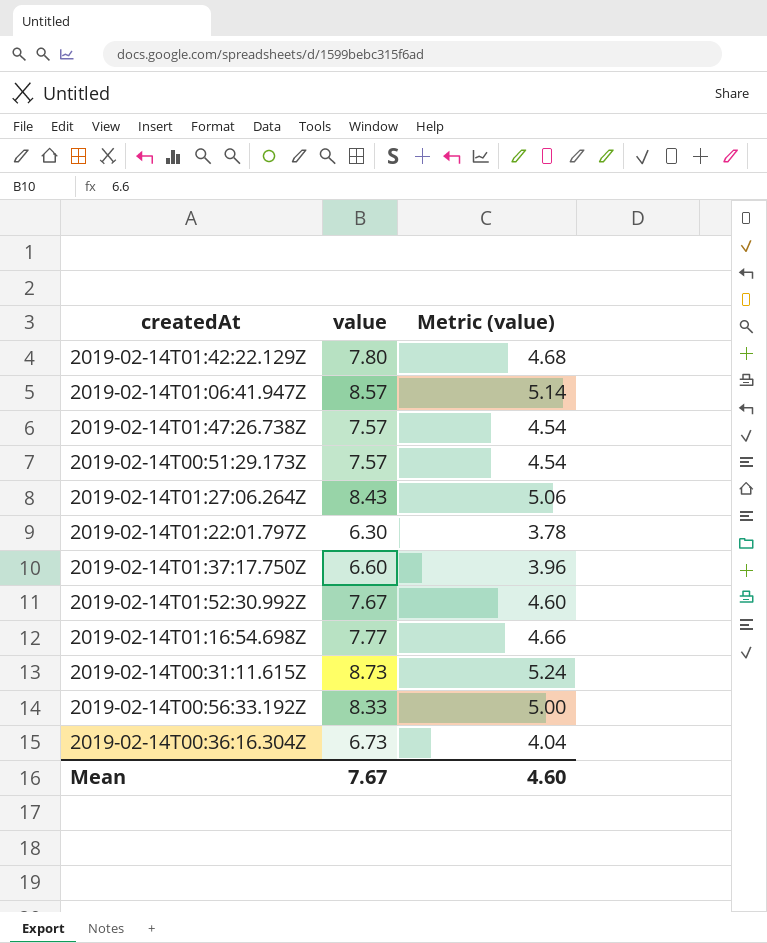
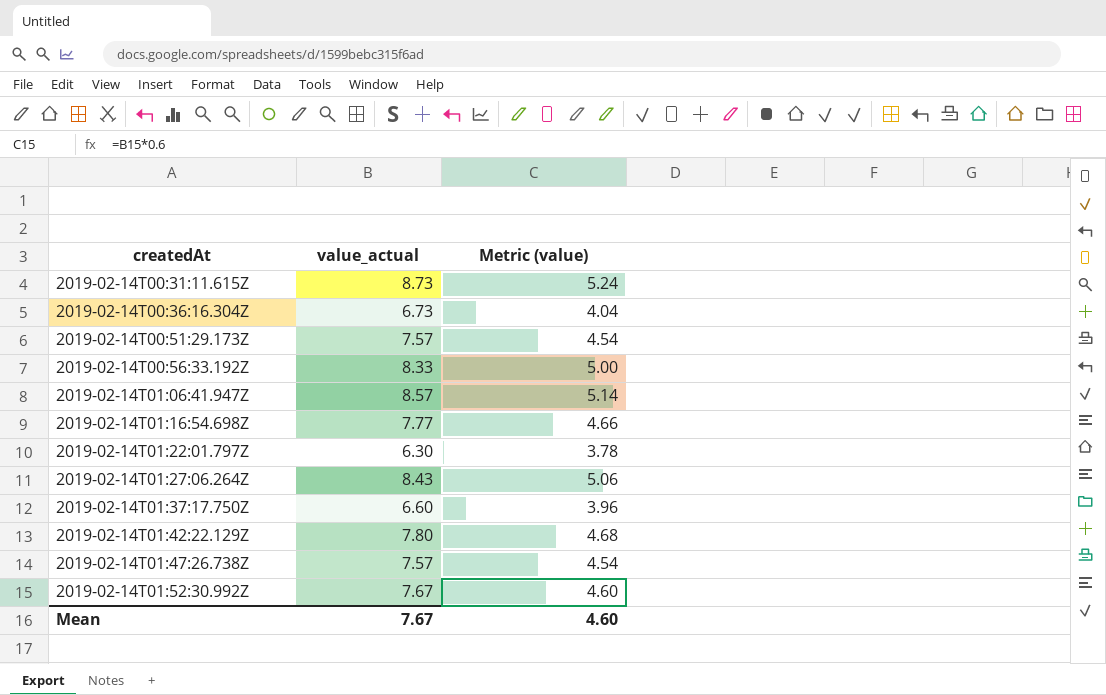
row order: none -> createdAt ascending
column name: value -> value_actual

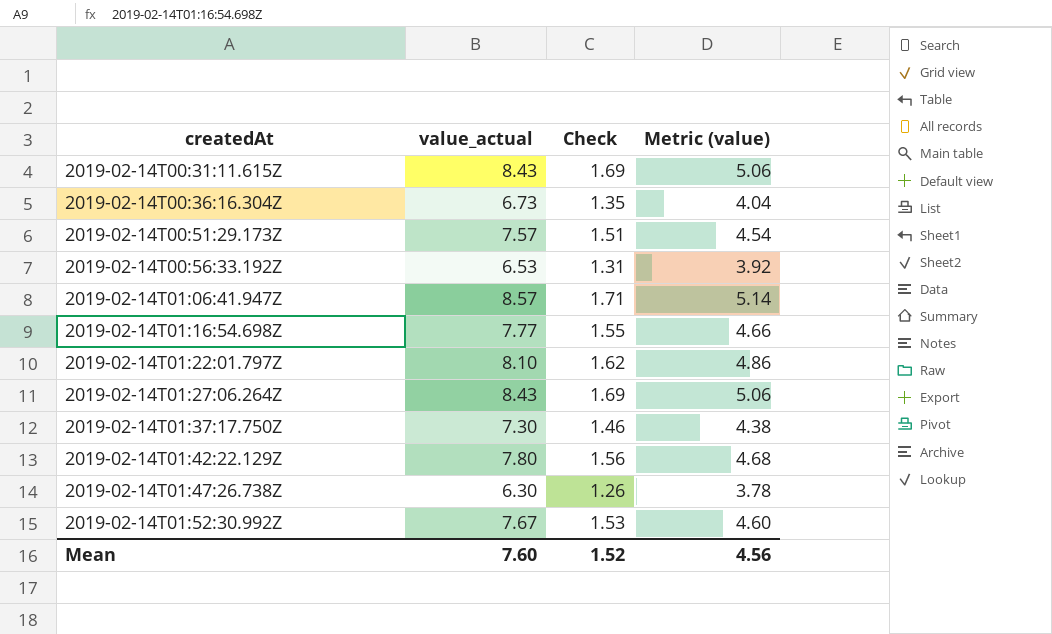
column Check | formula: none -> [value_actual] * 0.2
2019-02-14T00:31:11.615Z | value_actual: 8.73 -> 8.43
2019-02-14T00:31:11.615Z | Metric (value): 5.24 -> 5.06
2019-02-14T00:56:33.192Z | value_actual: 8.33 -> 6.53
2019-02-14T00:56:33.192Z | Metric (value): 5.00 -> 3.92
2019-02-14T01:22:01.797Z | value_actual: 6.30 -> 8.10
2019-02-14T01:22:01.797Z | Metric (value): 3.78 -> 4.86
2019-02-14T01:37:17.750Z | value_actual: 6.60 -> 7.30
2019-02-14T01:37:17.750Z | Metric (value): 3.96 -> 4.38
2019-02-14T01:47:26.738Z | value_actual: 7.57 -> 6.30
2019-02-14T01:47:26.738Z | Metric (value): 4.54 -> 3.78
Mean | value_actual: 7.67 -> 7.60
Mean | Metric (value): 4.60 -> 4.56

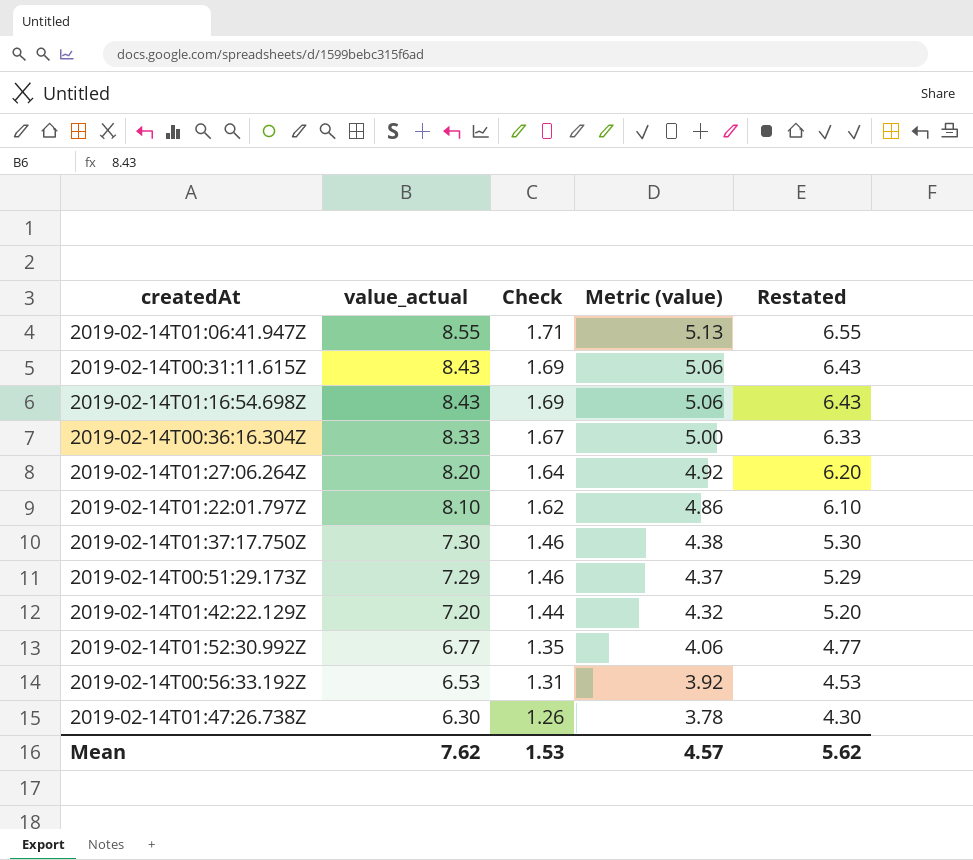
row order: createdAt ascending -> value_actual descending
column Restated | formula: none -> [value_actual] - 2
2019-02-14T01:06:41.947Z | value_actual: 8.57 -> 8.55
2019-02-14T01:06:41.947Z | Metric (value): 5.14 -> 5.13
2019-02-14T01:16:54.698Z | value_actual: 7.77 -> 8.43
2019-02-14T01:16:54.698Z | Check: 1.55 -> 1.69
2019-02-14T01:16:54.698Z | Metric (value): 4.66 -> 5.06
2019-02-14T00:36:16.304Z | value_actual: 6.73 -> 8.33
2019-02-14T00:36:16.304Z | Check: 1.35 -> 1.67
2019-02-14T00:36:16.304Z | Metric (value): 4.04 -> 5.00
2019-02-14T01:27:06.264Z | value_actual: 8.43 -> 8.20
2019-02-14T01:27:06.264Z | Check: 1.69 -> 1.64
2019-02-14T01:27:06.264Z | Metric (value): 5.06 -> 4.92
2019-02-14T00:51:29.173Z | value_actual: 7.57 -> 7.29
2019-02-14T00:51:29.173Z | Check: 1.51 -> 1.46
2019-02-14T00:51:29.173Z | Metric (value): 4.54 -> 4.37
2019-02-14T01:42:22.129Z | value_actual: 7.80 -> 7.20
2019-02-14T01:42:22.129Z | Check: 1.56 -> 1.44
2019-02-14T01:42:22.129Z | Metric (value): 4.68 -> 4.32
2019-02-14T01:52:30.992Z | value_actual: 7.67 -> 6.77
2019-02-14T01:52:30.992Z | Check: 1.53 -> 1.35
2019-02-14T01:52:30.992Z | Metric (value): 4.60 -> 4.06
Mean | value_actual: 7.60 -> 7.62
Mean | Check: 1.52 -> 1.53
Mean | Metric (value): 4.56 -> 4.57

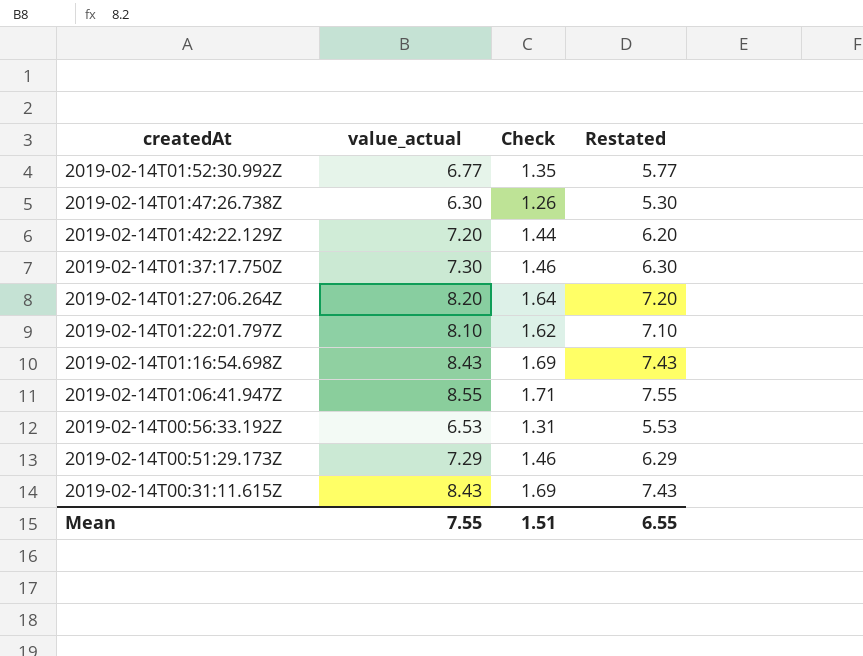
row order: value_actual descending -> createdAt descending
column Metric (value) | formula: [value_actual] * 0.6 -> none
column Restated | formula: [value_actual] - 2 -> [value_actual] - 1
row 2019-02-14T00:36:16.304Z: 8.33 | 1.67 | 5.00 | 6.33 -> none
Mean | value_actual: 7.62 -> 7.55
Mean | Check: 1.53 -> 1.51
Mean | Restated: 5.62 -> 6.55

